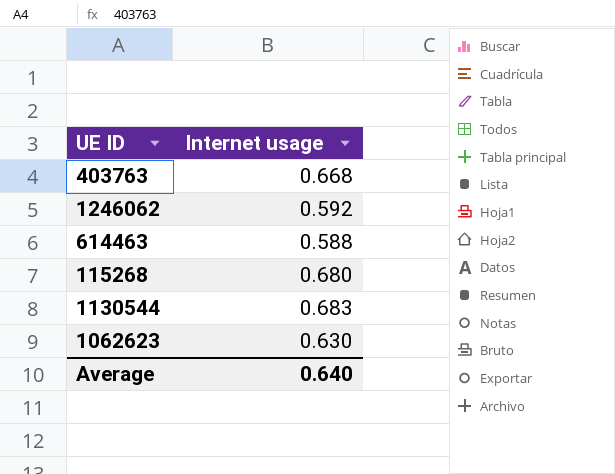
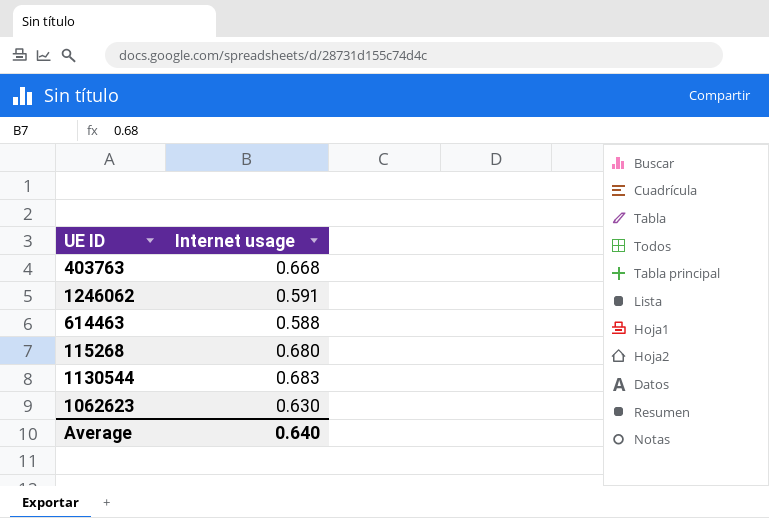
1246062 | Internet usage: 0.592 -> 0.591

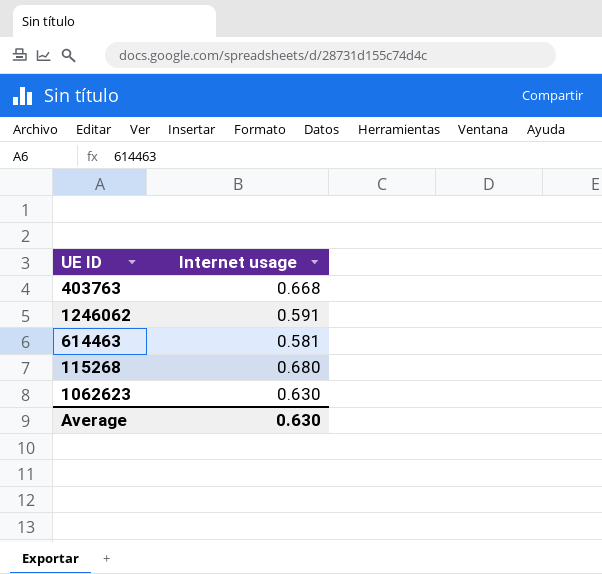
row 1130544: 0.683 -> none
614463 | Internet usage: 0.588 -> 0.581
Average | Internet usage: 0.640 -> 0.630

